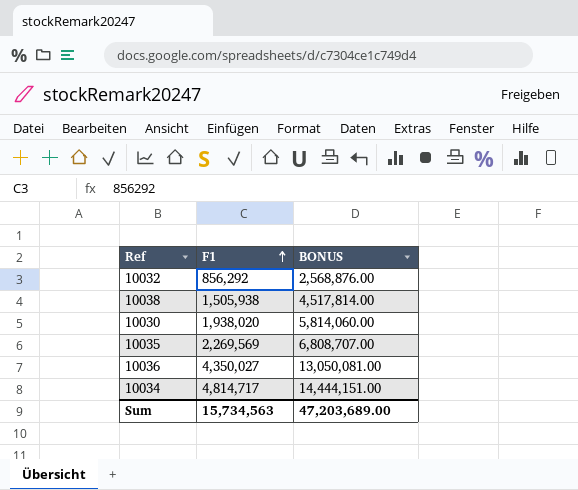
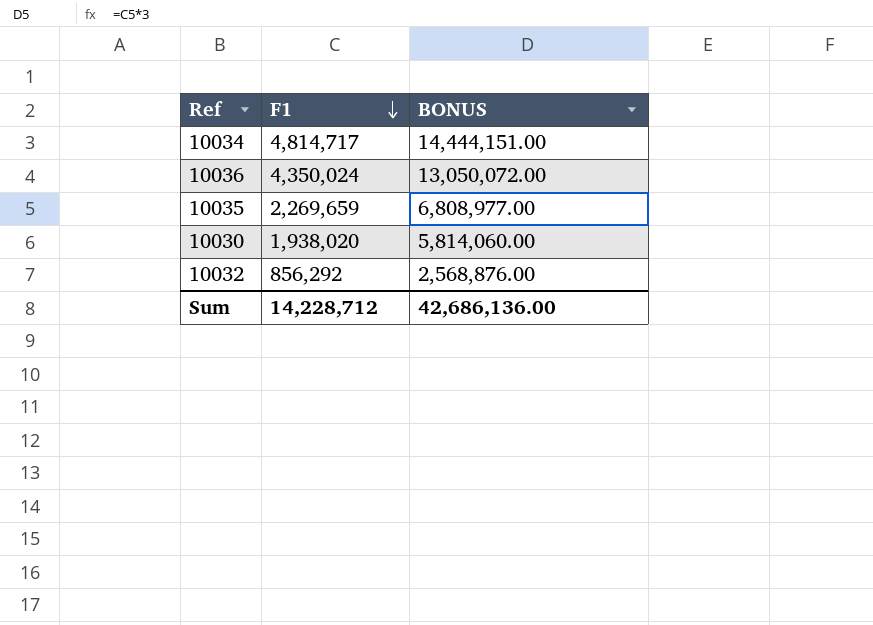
row order: F1 ascending -> F1 descending
row 10038: 1,505,938 | 4,517,814.00 -> none
10036 | F1: 4,350,027 -> 4,350,024
10036 | BONUS: 13,050,081.00 -> 13,050,072.00
10035 | F1: 2,269,569 -> 2,269,659
10035 | BONUS: 6,808,707.00 -> 6,808,977.00
Sum | F1: 15,734,563 -> 14,228,712
Sum | BONUS: 47,203,689.00 -> 42,686,136.00

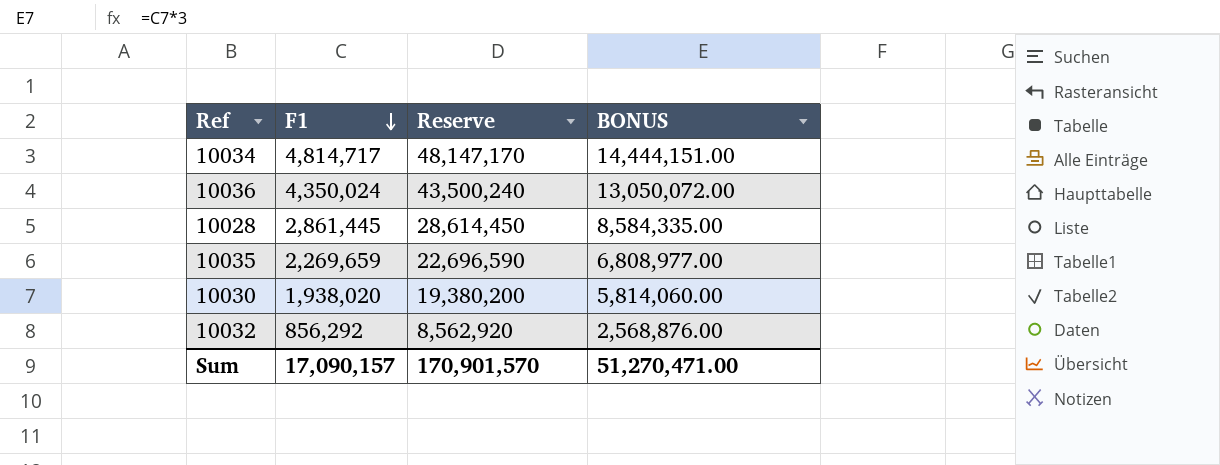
column Reserve | formula: none -> [F1] * 10
row 10028: none -> 2,861,445 | 28,614,450 | 8,584,335.00
Sum | F1: 14,228,712 -> 17,090,157
Sum | BONUS: 42,686,136.00 -> 51,270,471.00

